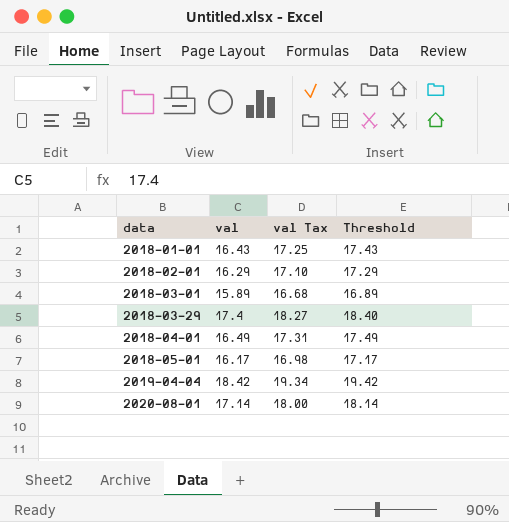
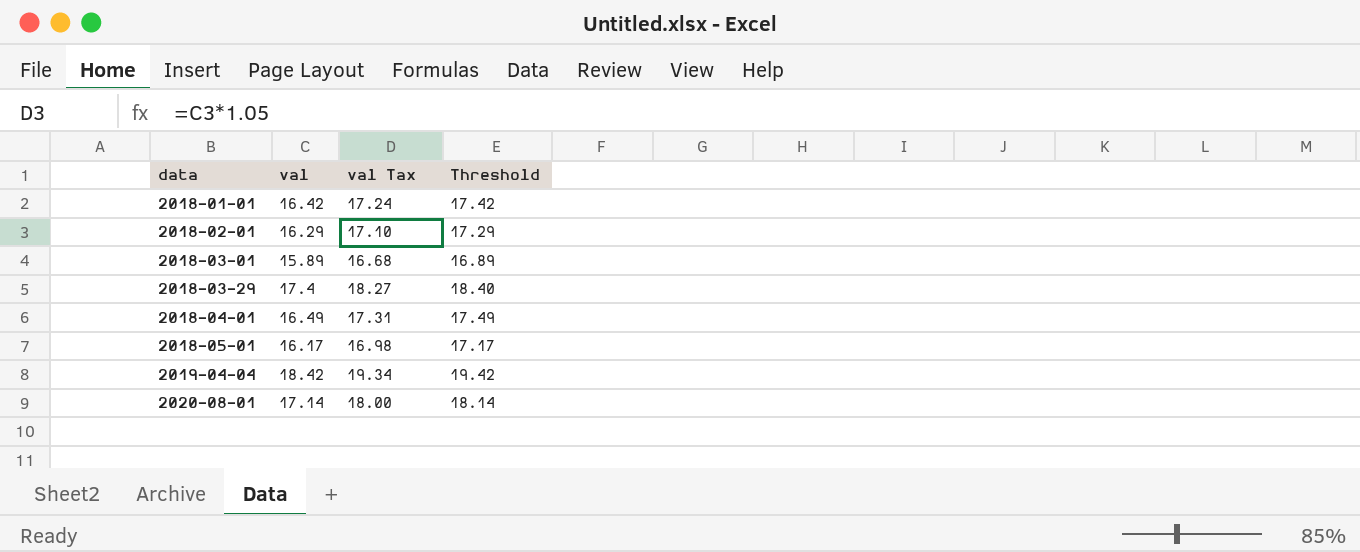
2018-01-01 | val: 16.43 -> 16.42
2018-01-01 | val Tax: 17.25 -> 17.24
2018-01-01 | Threshold: 17.43 -> 17.42

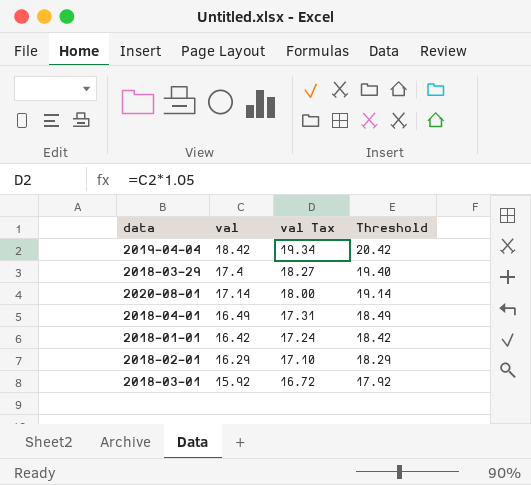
row order: data ascending -> val descending
column Threshold | formula: [val] + 1 -> [val] + 2
row 2018-05-01: 16.17 | 16.98 | 17.17 -> none
2018-03-01 | val: 15.89 -> 15.92
2018-03-01 | val Tax: 16.68 -> 16.72

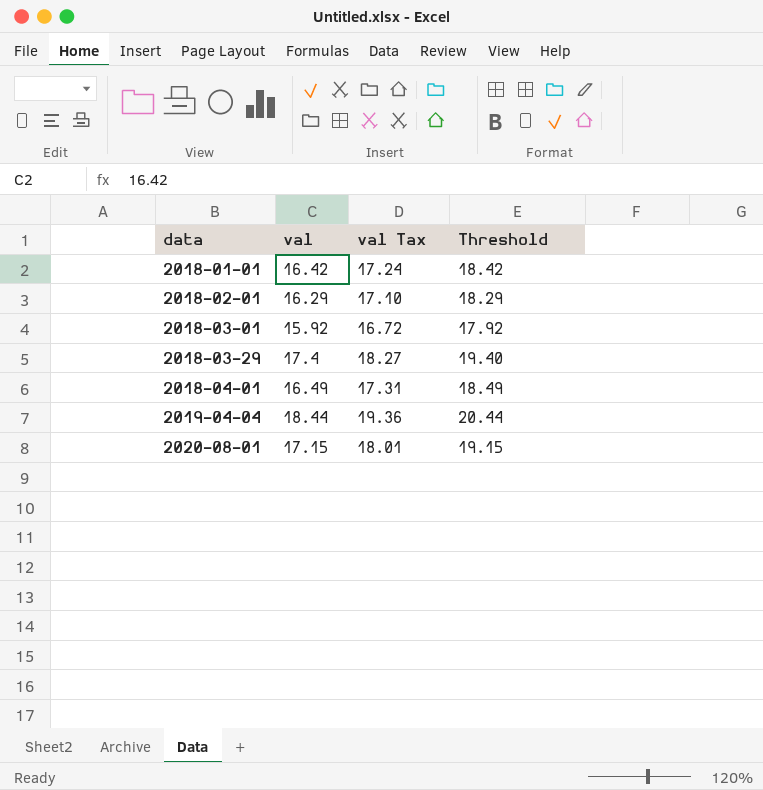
row order: val descending -> data ascending
2019-04-04 | val: 18.42 -> 18.44
2019-04-04 | val Tax: 19.34 -> 19.36
2019-04-04 | Threshold: 20.42 -> 20.44
2020-08-01 | val: 17.14 -> 17.15
2020-08-01 | val Tax: 18.00 -> 18.01
2020-08-01 | Threshold: 19.14 -> 19.15

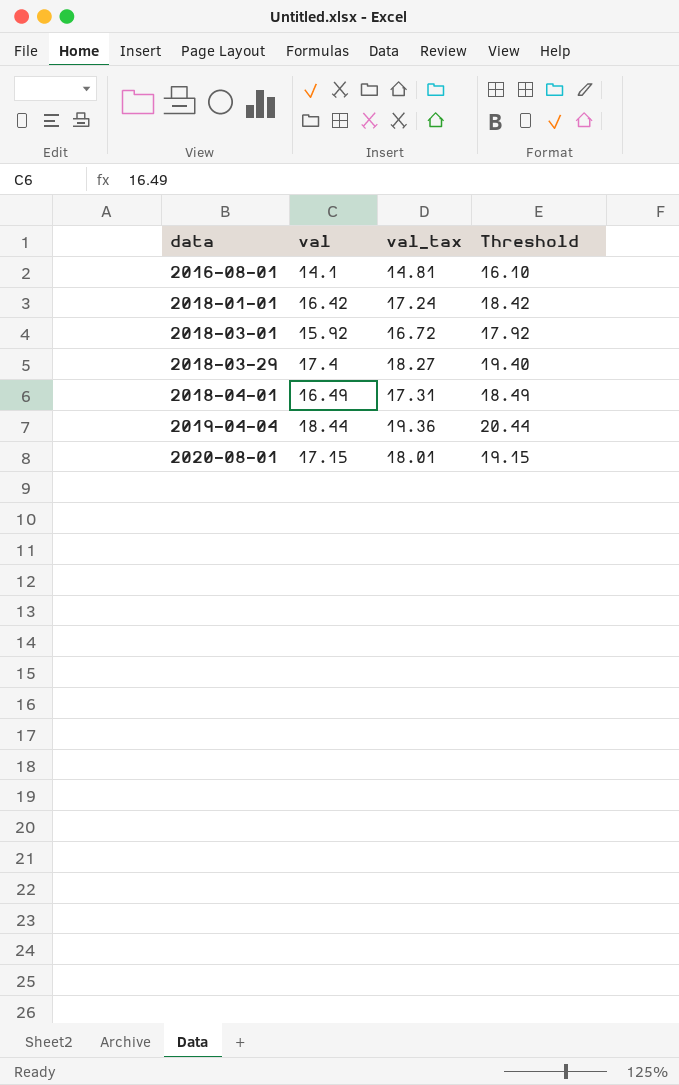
column name: val Tax -> val_tax
row 2018-02-01: 16.29 | 17.10 | 18.29 -> none
row 2016-08-01: none -> 14.1 | 14.81 | 16.10

